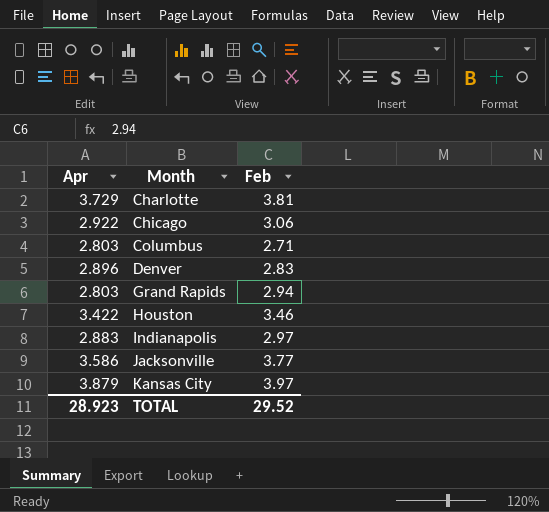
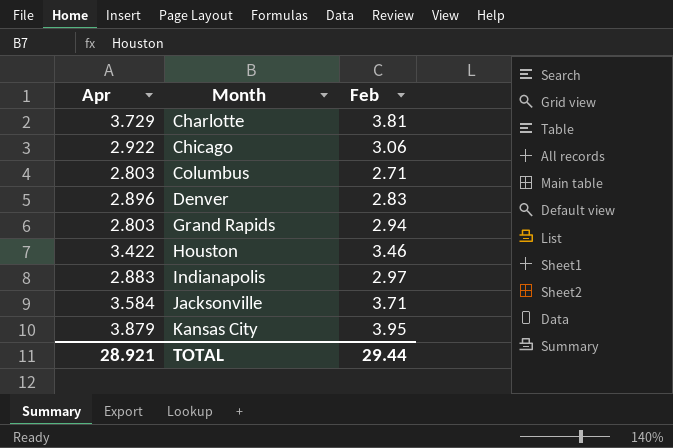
Jacksonville | Apr: 3.586 -> 3.584
Jacksonville | Feb: 3.77 -> 3.71
Kansas City | Feb: 3.97 -> 3.95
TOTAL | Apr: 28.923 -> 28.921
TOTAL | Feb: 29.52 -> 29.44

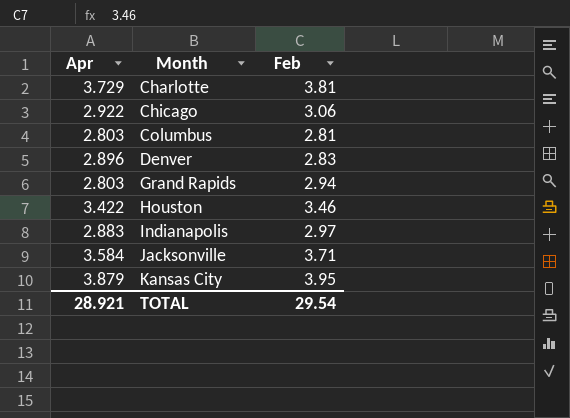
Columbus | Feb: 2.71 -> 2.81
TOTAL | Feb: 29.44 -> 29.54

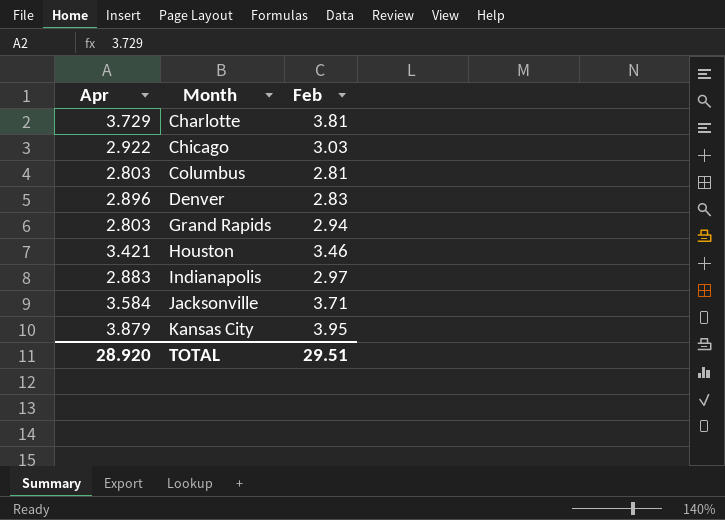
Chicago | Feb: 3.06 -> 3.03
Houston | Apr: 3.422 -> 3.421
TOTAL | Apr: 28.921 -> 28.920
TOTAL | Feb: 29.54 -> 29.51

